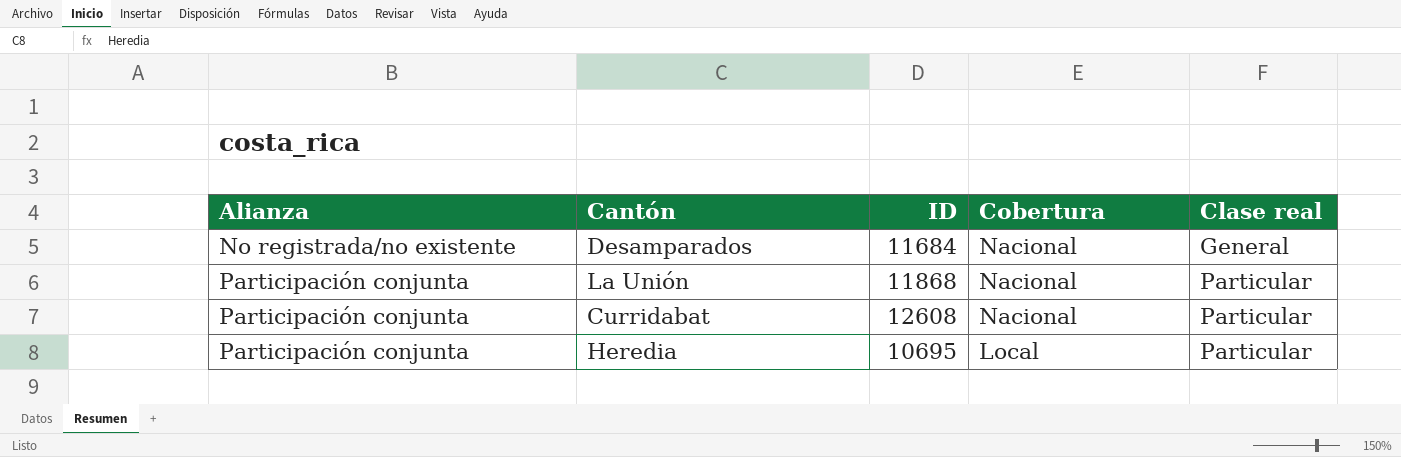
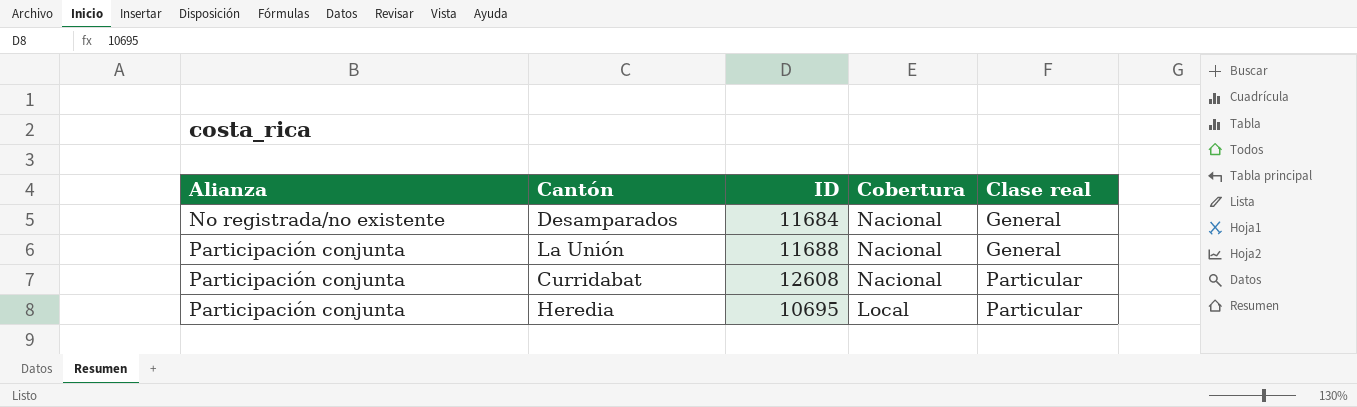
La Unión | ID: 11868 -> 11688
La Unión | Clase real: Particular -> General

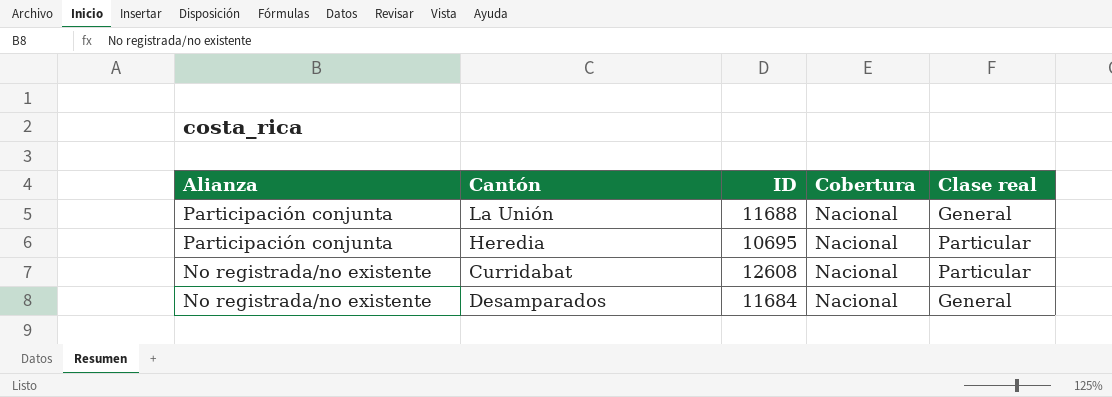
row order: Alianza ascending -> Alianza descending
Heredia | Cobertura: Local -> Nacional
Curridabat | Alianza: Participación conjunta -> No registrada/no existente

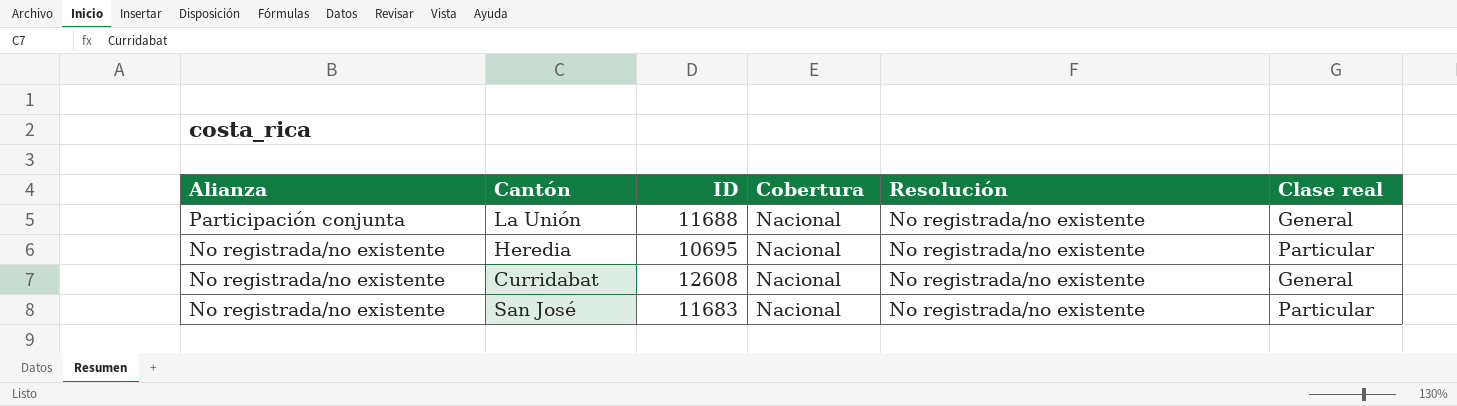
column Resolución | position: none -> 5
row Desamparados: No registrada/no existente | 11684 | Nacional | General -> none
Heredia | Alianza: Participación conjunta -> No registrada/no existente
Curridabat | Clase real: Particular -> General
row San José: none -> No registrada/no existente | 11683 | Nacional | No registrada/no existente | Particular

